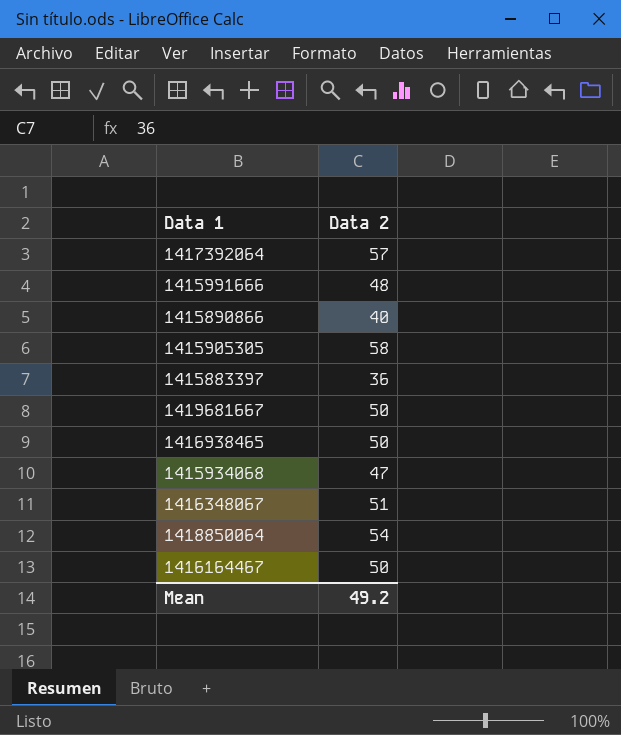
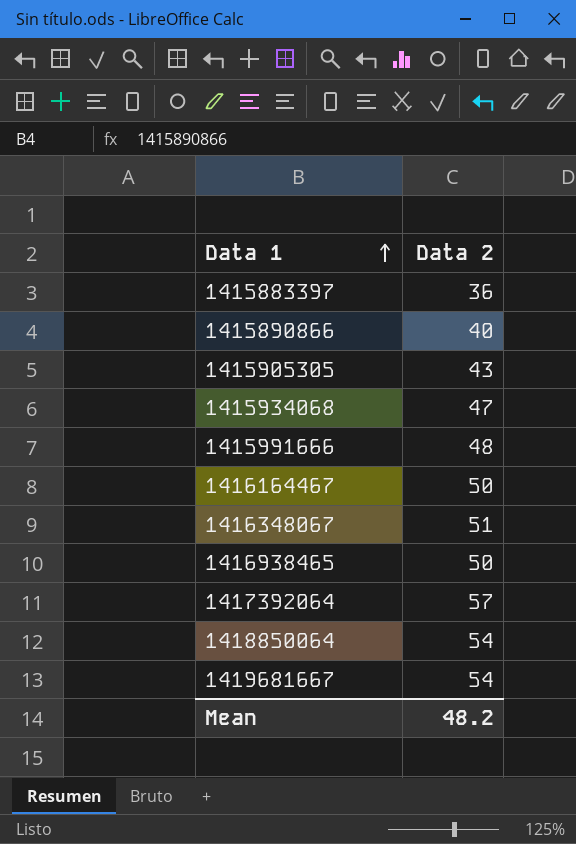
row order: none -> Data 1 ascending
1415905305 | Data 2: 58 -> 43
1419681667 | Data 2: 50 -> 54
Mean | Data 2: 49.2 -> 48.2

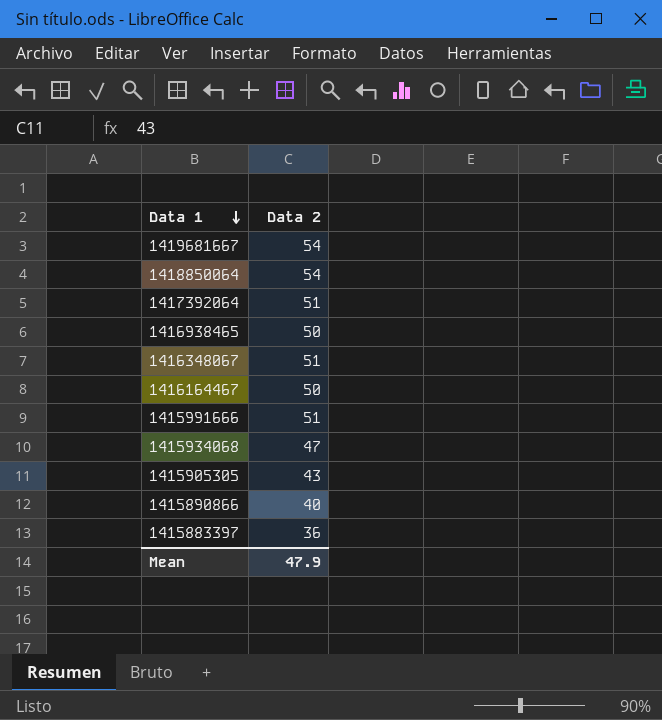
row order: Data 1 ascending -> Data 1 descending
1417392064 | Data 2: 57 -> 51
1415991666 | Data 2: 48 -> 51
Mean | Data 2: 48.2 -> 47.9

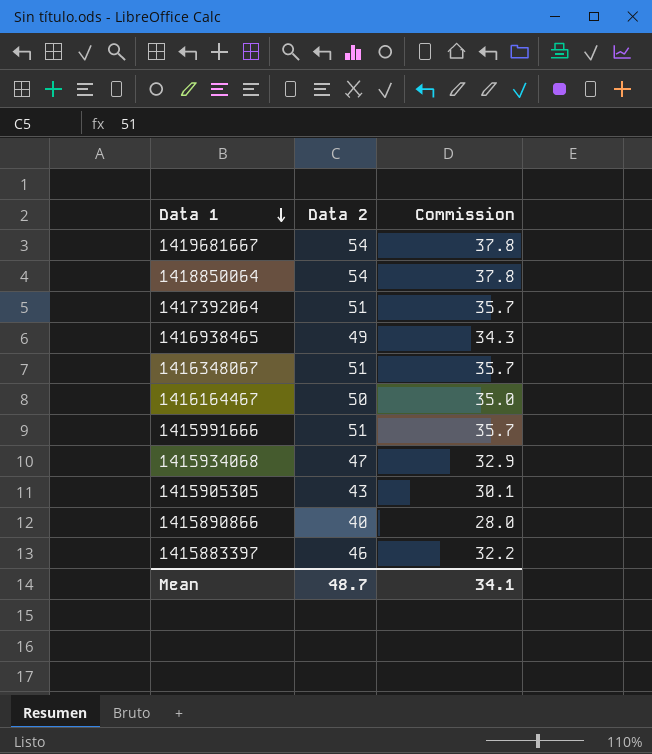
column Commission | formula: none -> [Data 2] * 0.7
1416938465 | Data 2: 50 -> 49
1415883397 | Data 2: 36 -> 46
Mean | Data 2: 47.9 -> 48.7

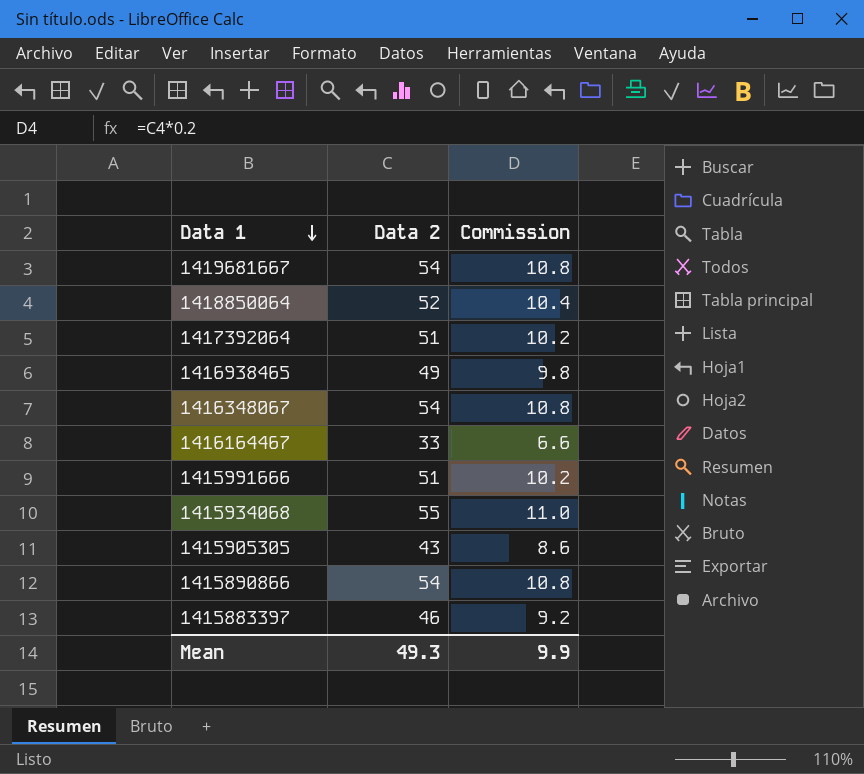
column Commission | formula: [Data 2] * 0.7 -> [Data 2] * 0.2
1418850064 | Data 2: 54 -> 52
1416348067 | Data 2: 51 -> 54
1416164467 | Data 2: 50 -> 33
1415934068 | Data 2: 47 -> 55
1415890866 | Data 2: 40 -> 54
Mean | Data 2: 48.7 -> 49.3
Mean | Commission: 34.1 -> 9.9

